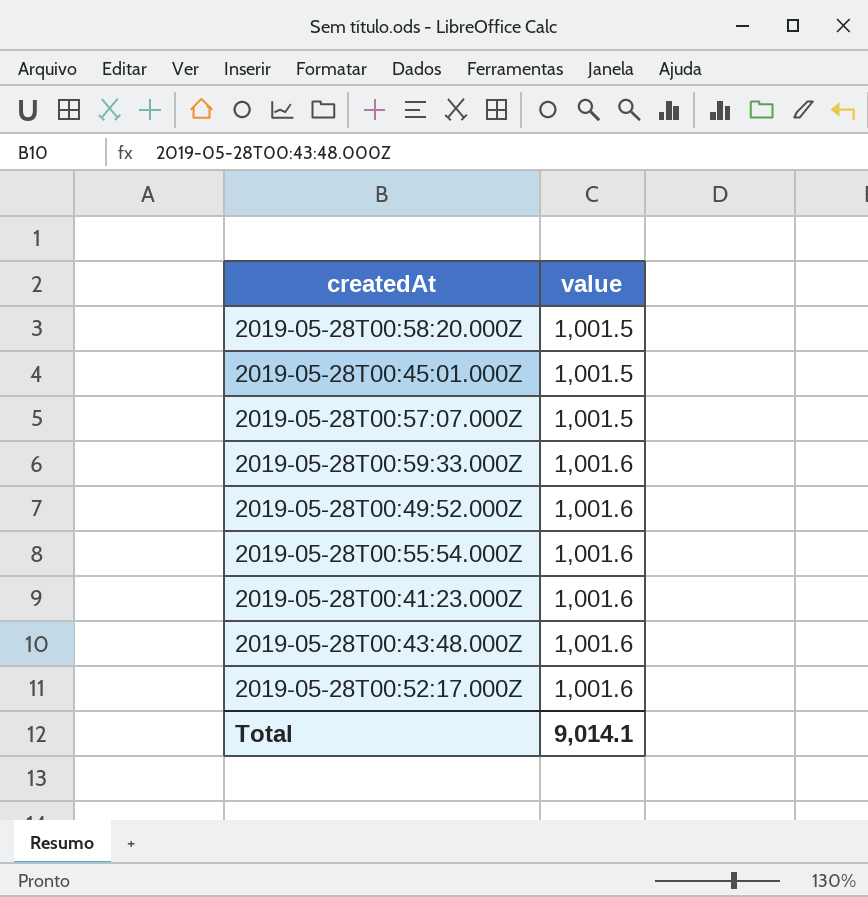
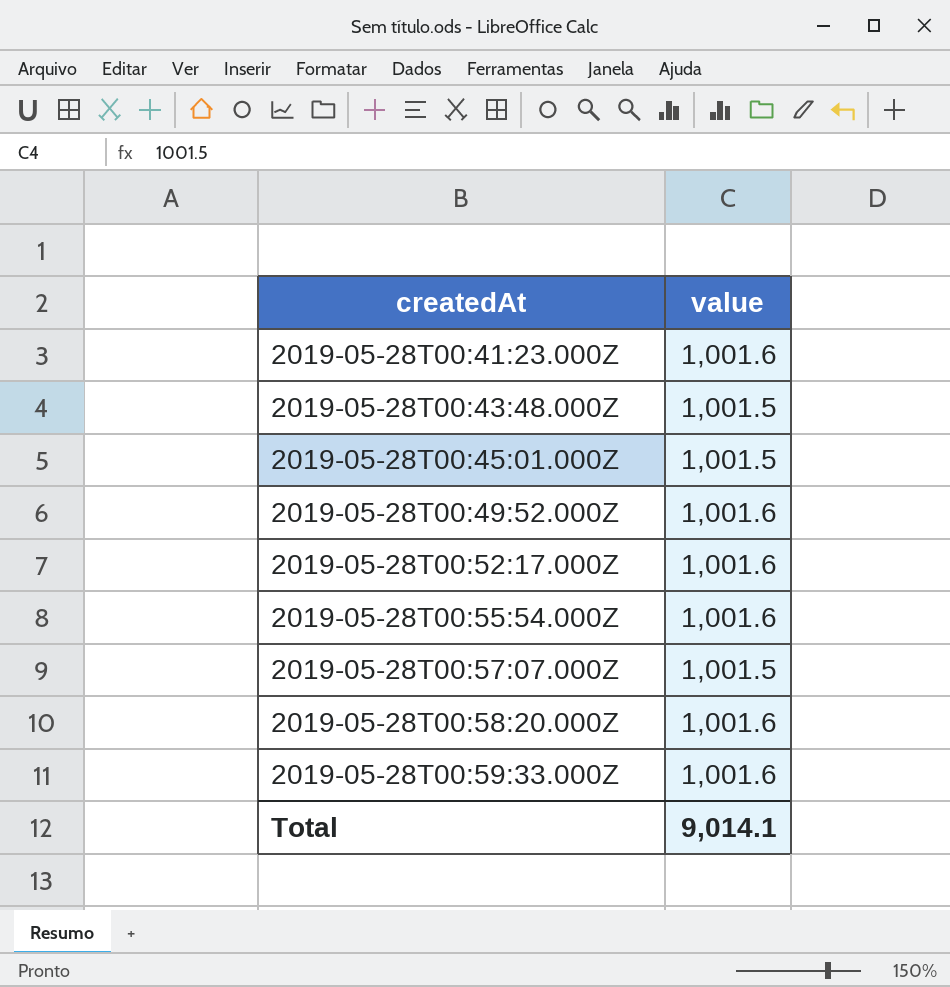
row order: value ascending -> createdAt ascending
2019-05-28T00:43:48.000Z | value: 1,001.6 -> 1,001.5
2019-05-28T00:58:20.000Z | value: 1,001.5 -> 1,001.6

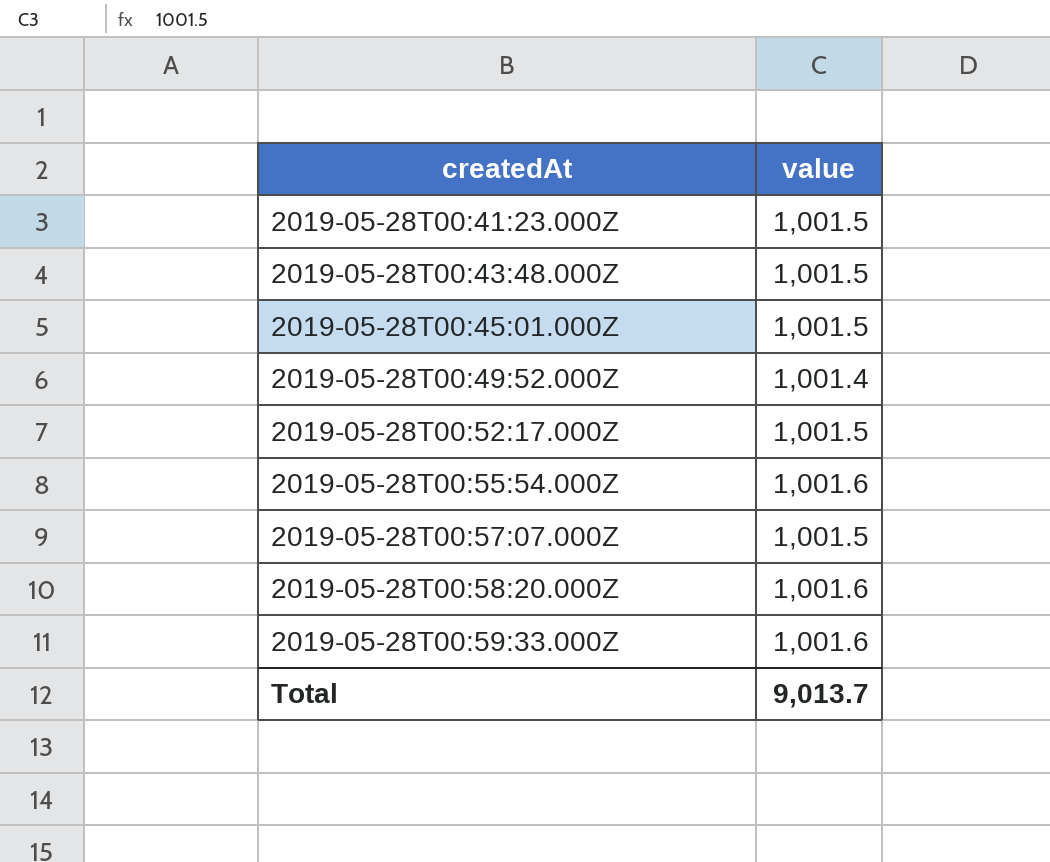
2019-05-28T00:41:23.000Z | value: 1,001.6 -> 1,001.5
2019-05-28T00:49:52.000Z | value: 1,001.6 -> 1,001.4
2019-05-28T00:52:17.000Z | value: 1,001.6 -> 1,001.5
Total | value: 9,014.1 -> 9,013.7

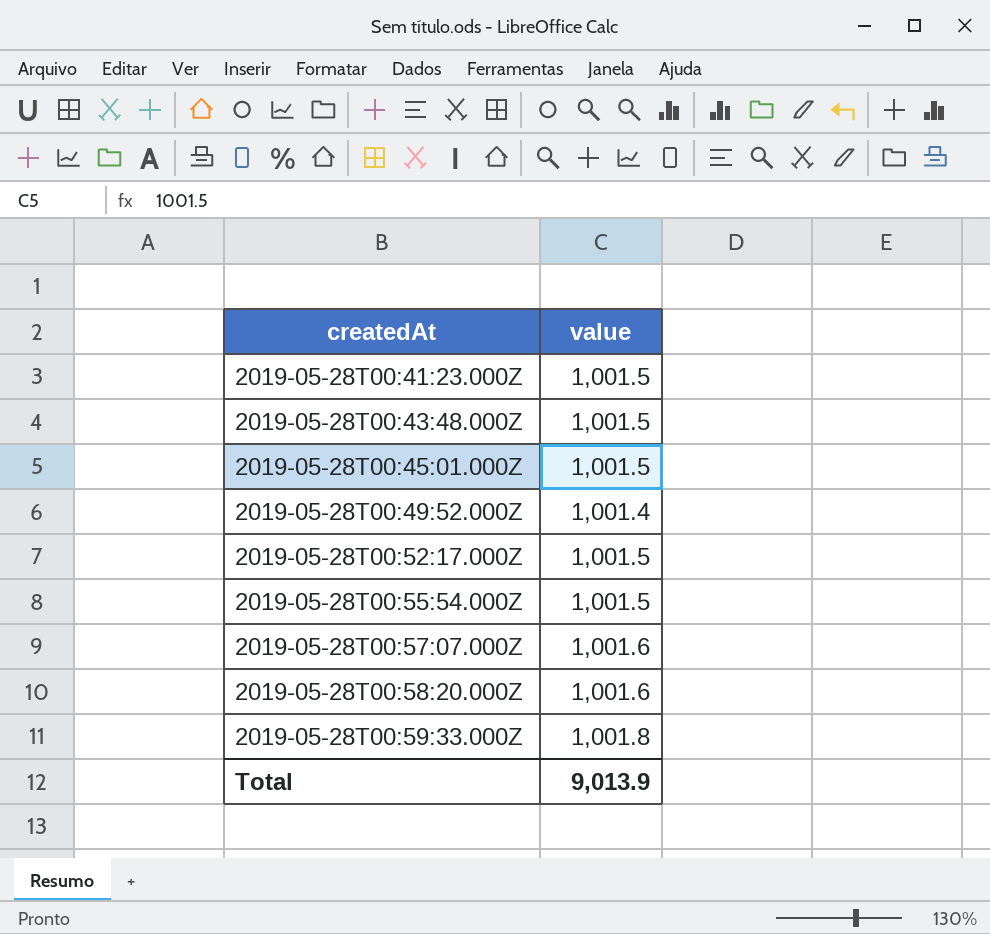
2019-05-28T00:55:54.000Z | value: 1,001.6 -> 1,001.5
2019-05-28T00:57:07.000Z | value: 1,001.5 -> 1,001.6
2019-05-28T00:59:33.000Z | value: 1,001.6 -> 1,001.8
Total | value: 9,013.7 -> 9,013.9

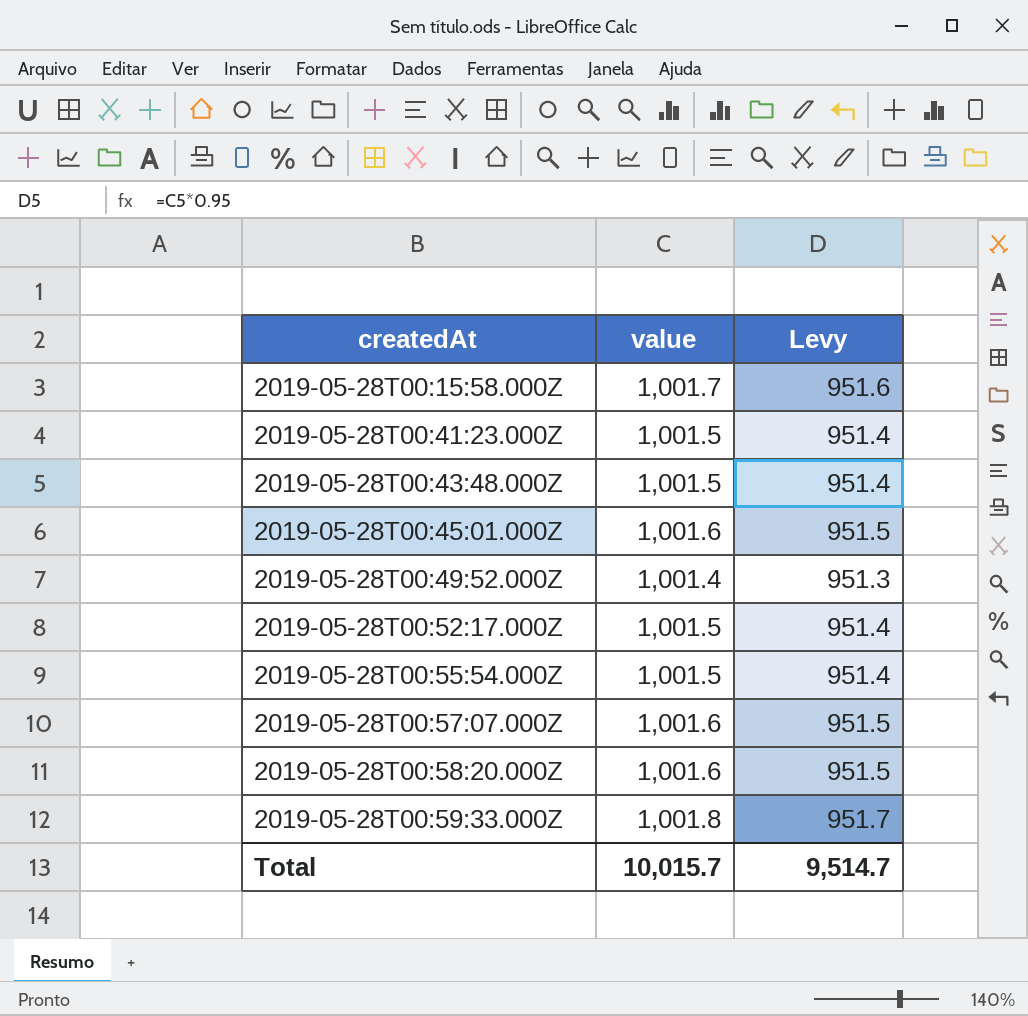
column Levy | formula: none -> [value] * 0.95
row 2019-05-28T00:15:58.000Z: none -> 1,001.7 | 951.6
2019-05-28T00:45:01.000Z | value: 1,001.5 -> 1,001.6
Total | value: 9,013.9 -> 10,015.7

